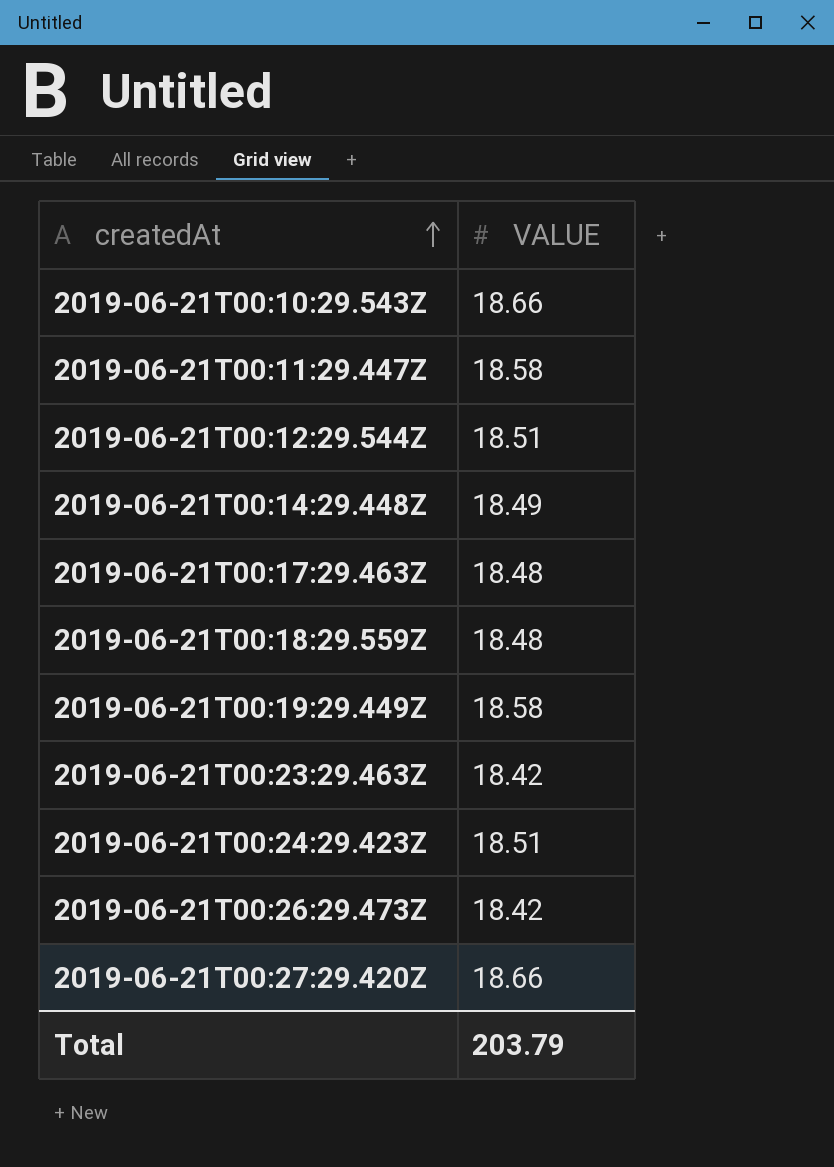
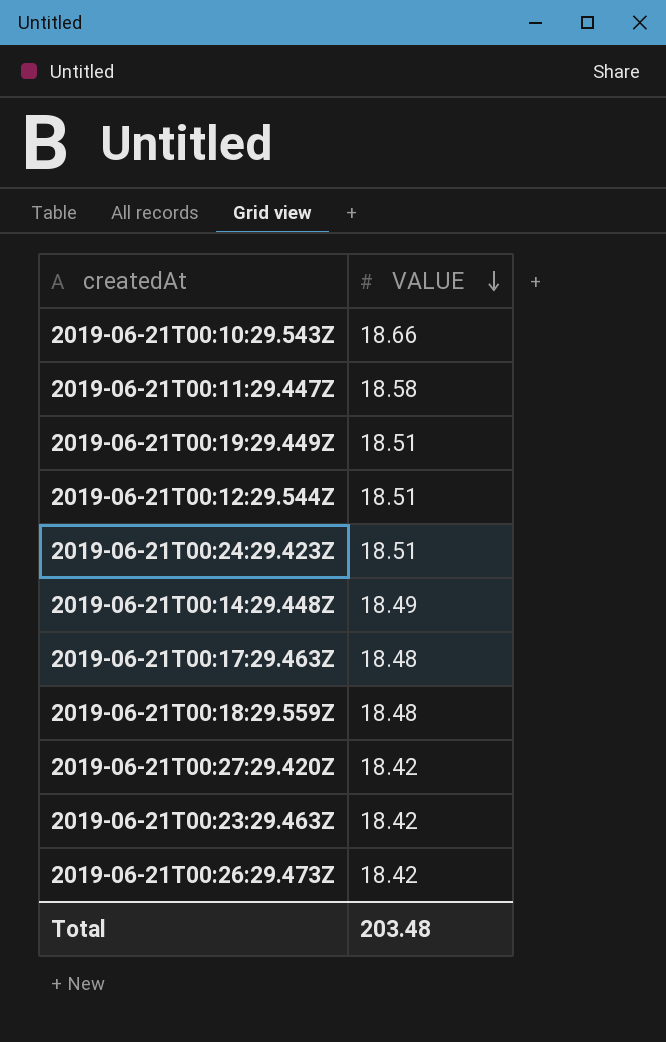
row order: createdAt ascending -> VALUE descending
2019-06-21T00:19:29.449Z | VALUE: 18.58 -> 18.51
2019-06-21T00:27:29.420Z | VALUE: 18.66 -> 18.42
Total | VALUE: 203.79 -> 203.48

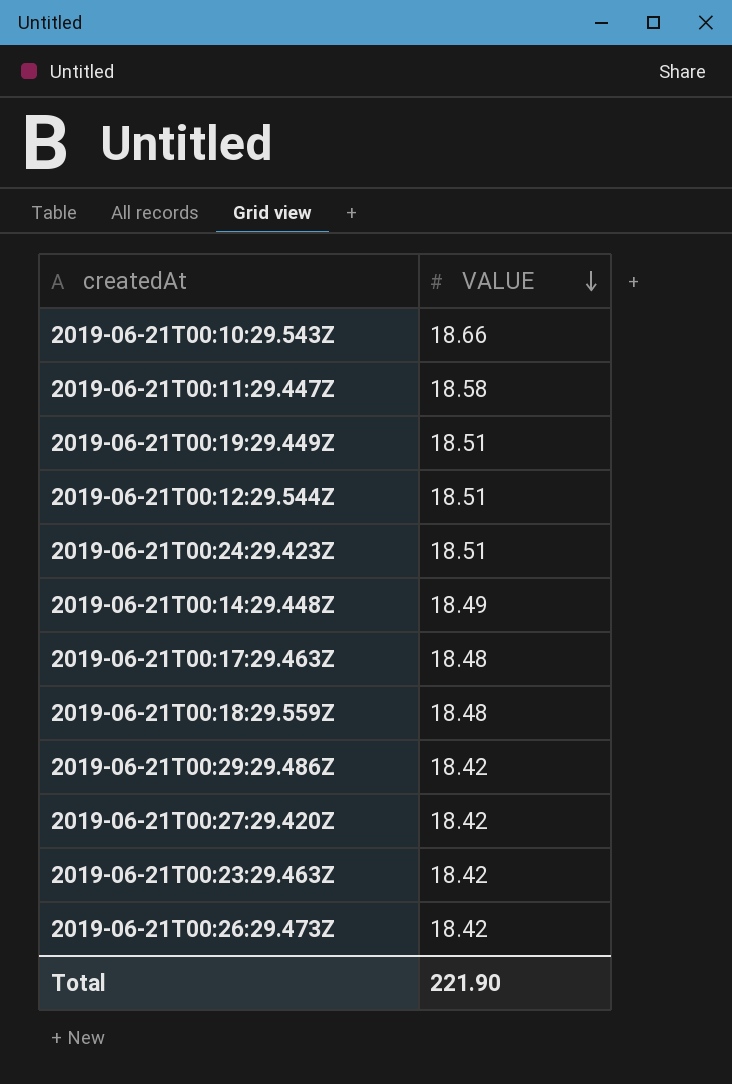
row 2019-06-21T00:29:29.486Z: none -> 18.42
Total | VALUE: 203.48 -> 221.90

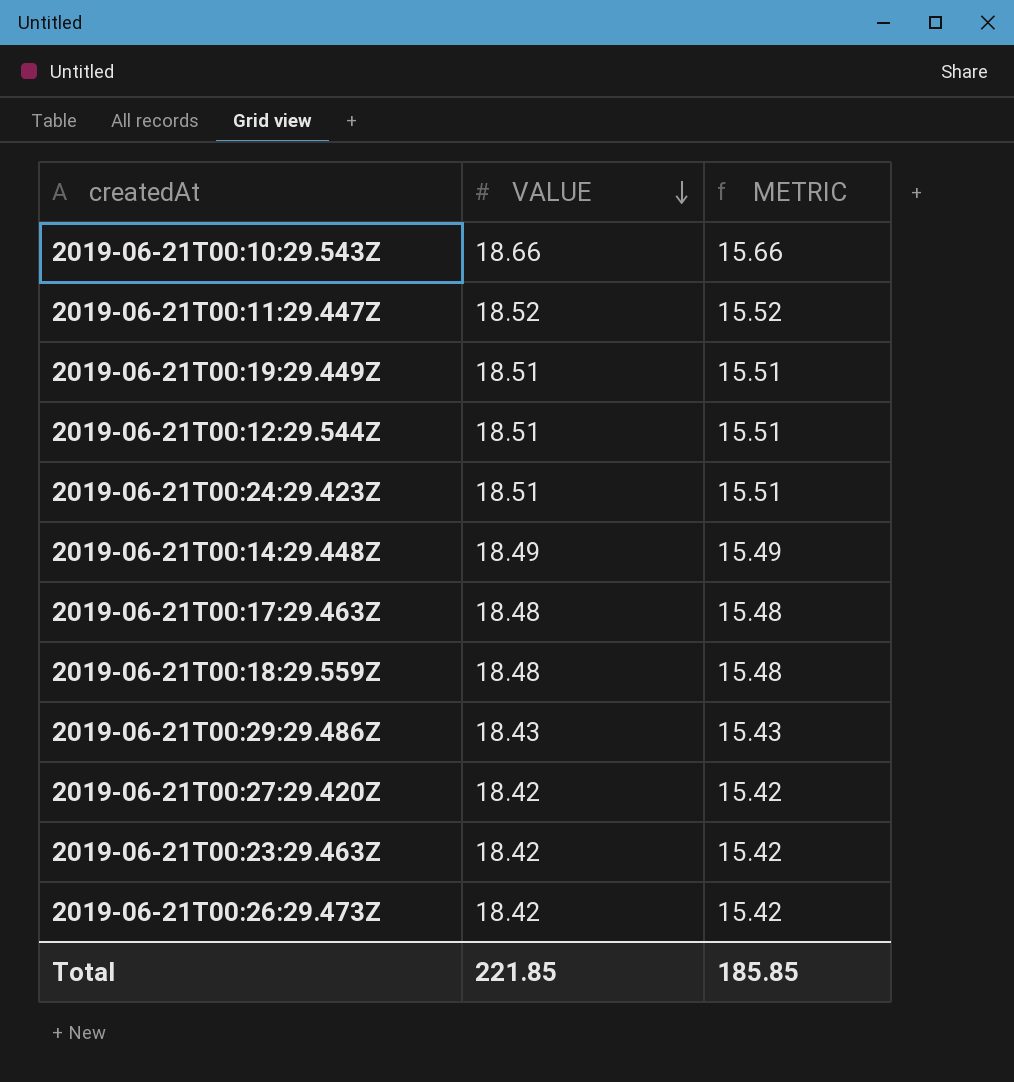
column METRIC | formula: none -> [VALUE] - 3
2019-06-21T00:11:29.447Z | VALUE: 18.58 -> 18.52
2019-06-21T00:29:29.486Z | VALUE: 18.42 -> 18.43
Total | VALUE: 221.90 -> 221.85

